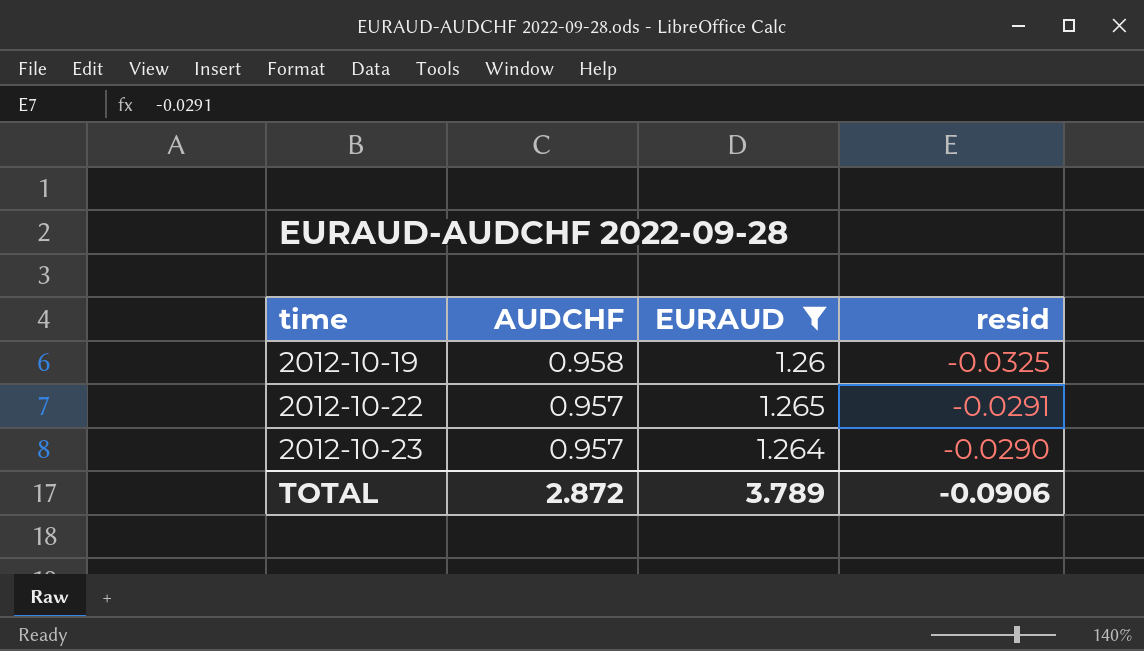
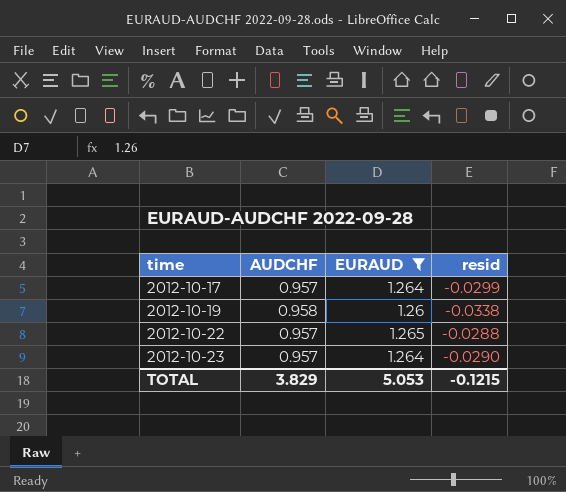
row 2012-10-17: none -> 0.957 | 1.264 | -0.0299
2012-10-19 | resid: -0.0325 -> -0.0338
2012-10-22 | resid: -0.0291 -> -0.0288
TOTAL | AUDCHF: 2.872 -> 3.829
TOTAL | EURAUD: 3.789 -> 5.053
TOTAL | resid: -0.0906 -> -0.1215

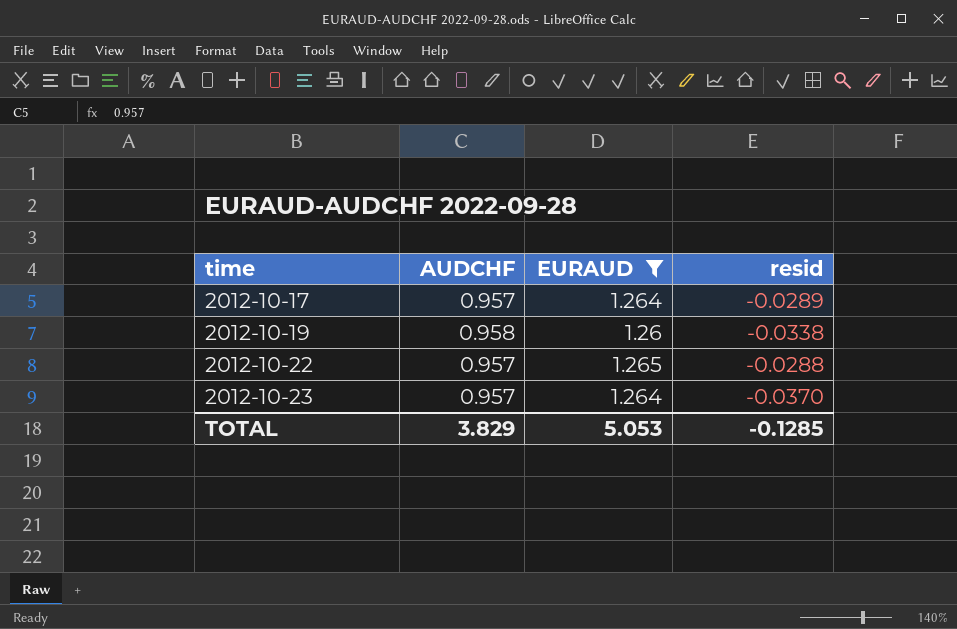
2012-10-17 | resid: -0.0299 -> -0.0289
2012-10-23 | resid: -0.0290 -> -0.0370
TOTAL | resid: -0.1215 -> -0.1285

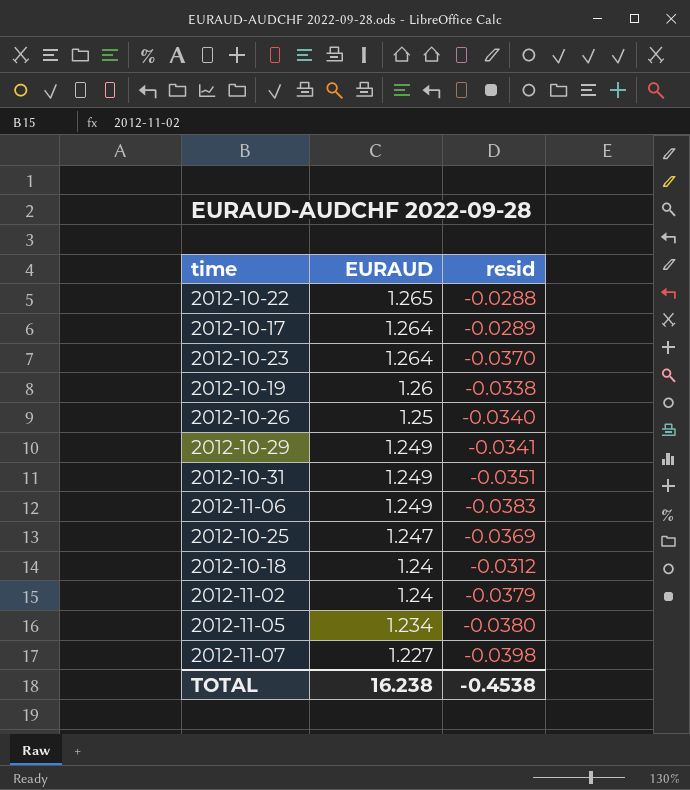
filter: EURAUD >= 1.26 -> none
row order: time ascending -> EURAUD descending
column AUDCHF | position: 2 -> none
TOTAL | EURAUD: 5.053 -> 16.238
TOTAL | resid: -0.1285 -> -0.4538

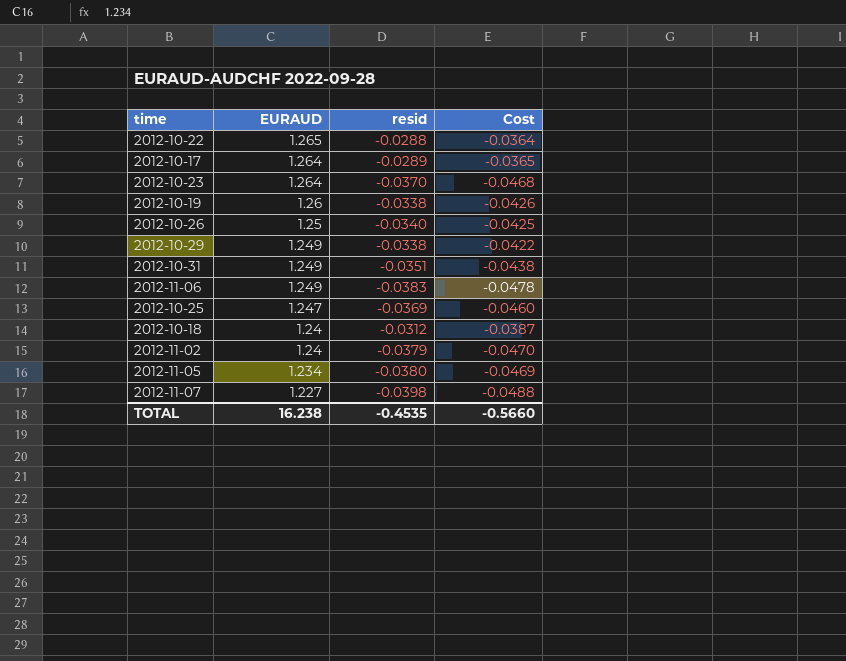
column Cost | formula: none -> [EURAUD] * [resid]
2012-10-29 | resid: -0.0341 -> -0.0338
TOTAL | resid: -0.4538 -> -0.4535

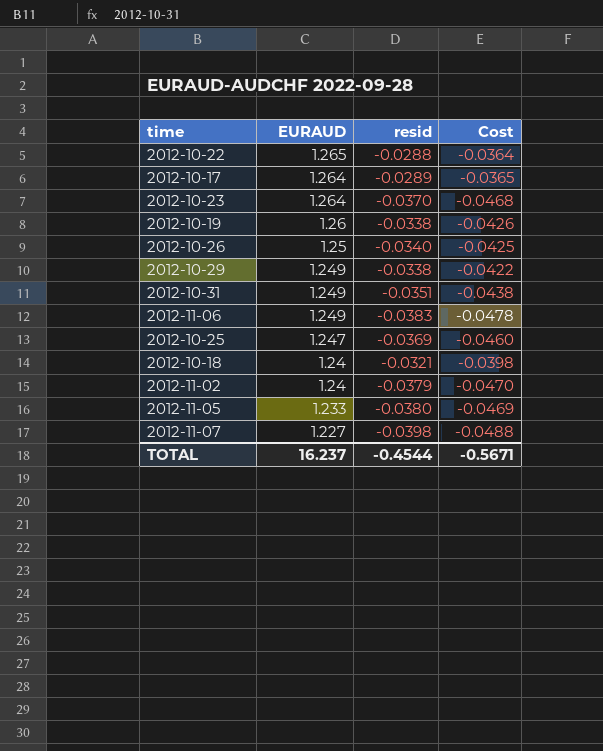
2012-10-18 | resid: -0.0312 -> -0.0321
2012-10-18 | Cost: -0.0387 -> -0.0398
2012-11-05 | EURAUD: 1.234 -> 1.233
TOTAL | EURAUD: 16.238 -> 16.237
TOTAL | resid: -0.4535 -> -0.4544
TOTAL | Cost: -0.5660 -> -0.5671

